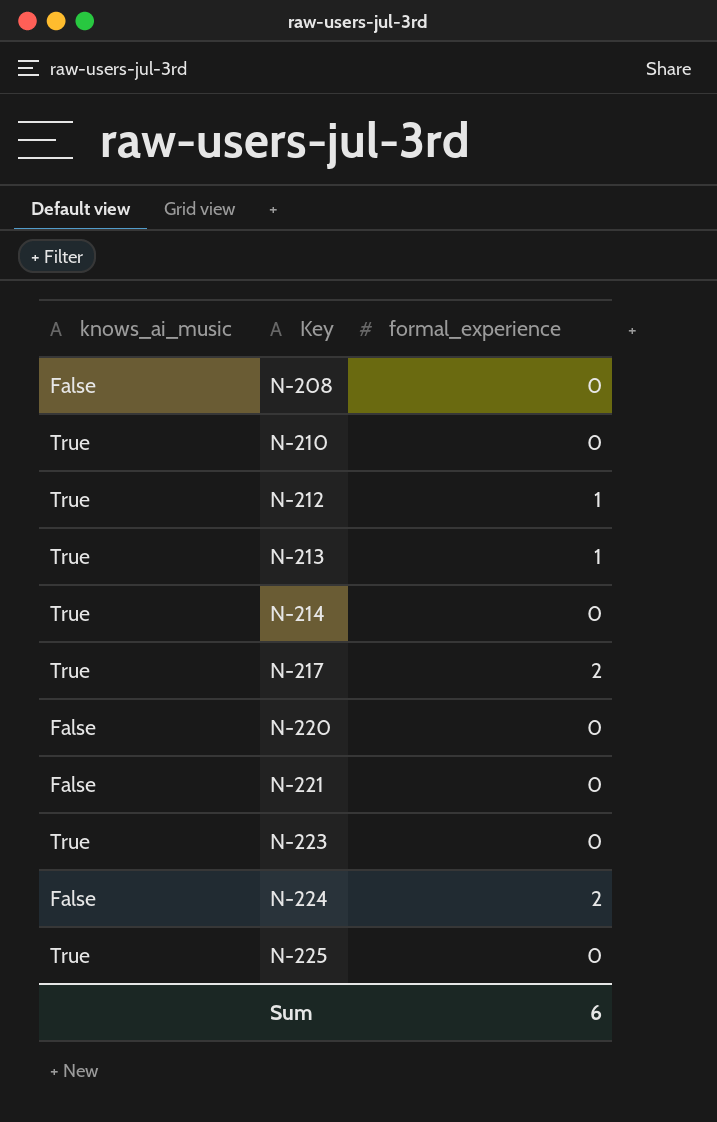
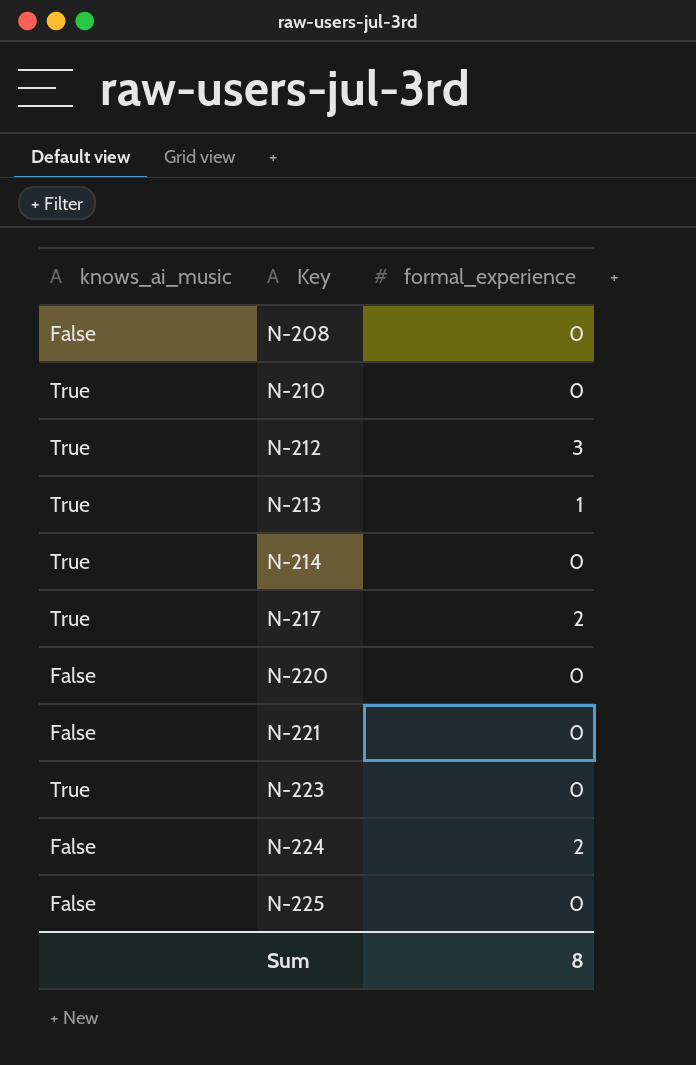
N-212 | formal_experience: 1 -> 3
N-225 | knows_ai_music: True -> False
Sum | formal_experience: 6 -> 8

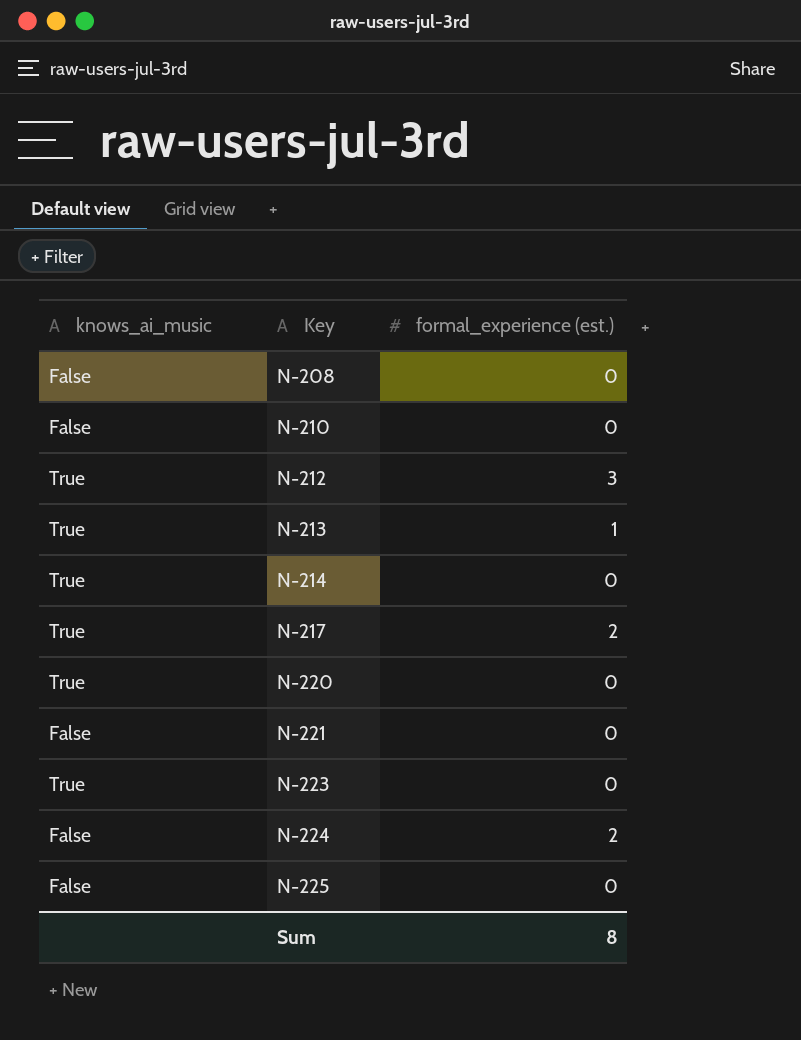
column name: formal_experience -> formal_experience (est.)
N-210 | knows_ai_music: True -> False
N-220 | knows_ai_music: False -> True

